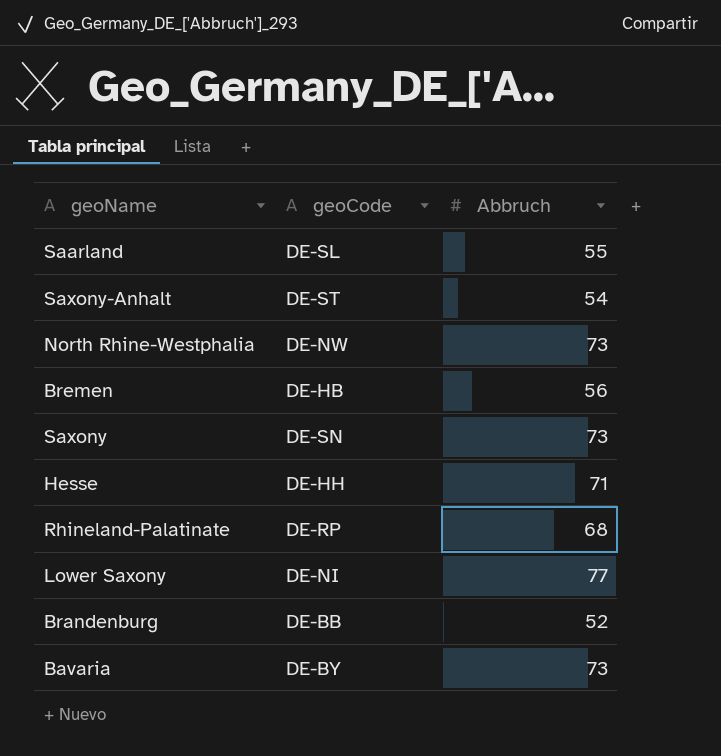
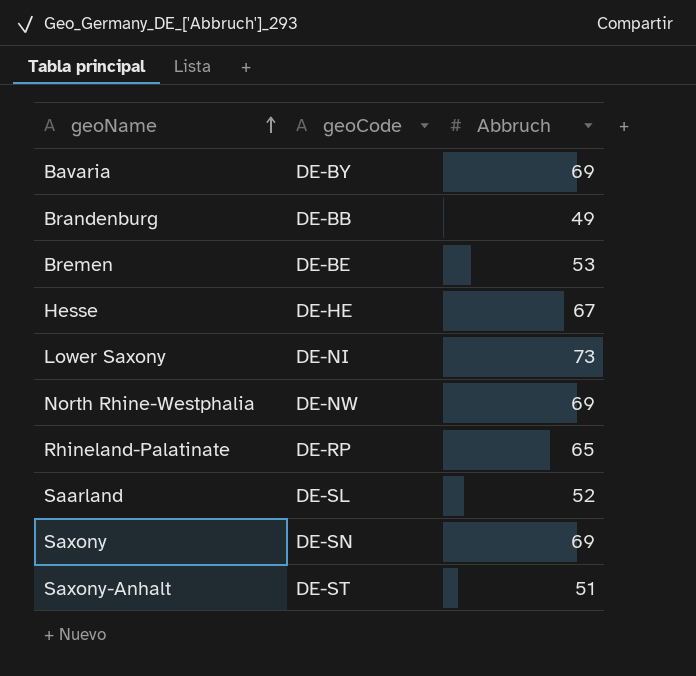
row order: none -> geoName ascending
Bavaria | Abbruch: 73 -> 69
Brandenburg | Abbruch: 52 -> 49
Bremen | geoCode: DE-HB -> DE-BE
Bremen | Abbruch: 56 -> 53
Hesse | geoCode: DE-HH -> DE-HE
Hesse | Abbruch: 71 -> 67
Lower Saxony | Abbruch: 77 -> 73
North Rhine-Westphalia | Abbruch: 73 -> 69
Rhineland-Palatinate | Abbruch: 68 -> 65
Saarland | Abbruch: 55 -> 52
Saxony | Abbruch: 73 -> 69
Saxony-Anhalt | Abbruch: 54 -> 51

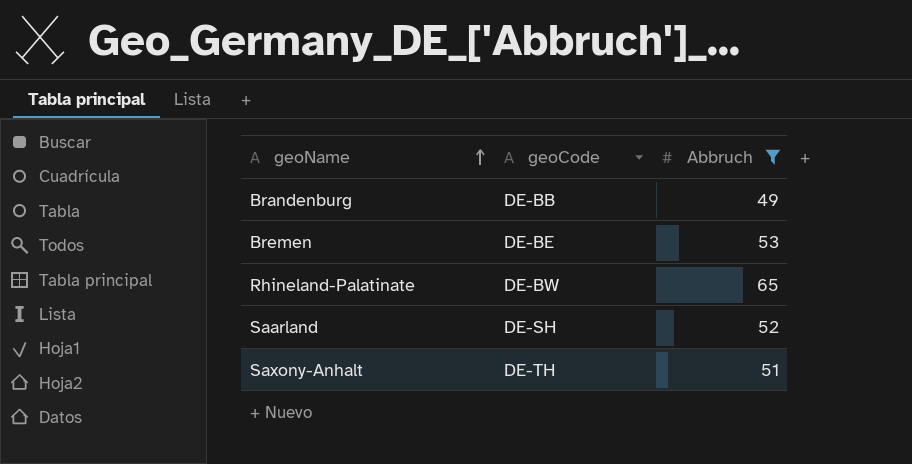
filter: none -> Abbruch <= 65
Rhineland-Palatinate | geoCode: DE-RP -> DE-BW
Saarland | geoCode: DE-SL -> DE-SH
Saxony-Anhalt | geoCode: DE-ST -> DE-TH

